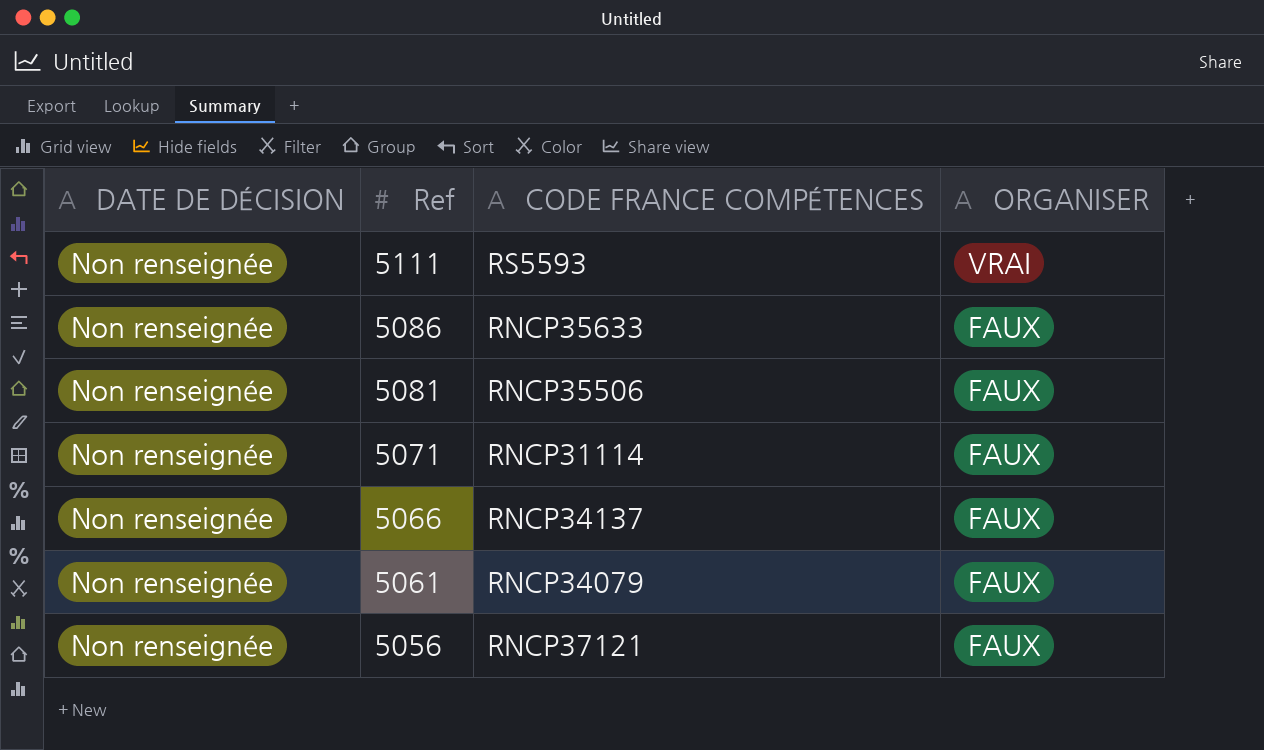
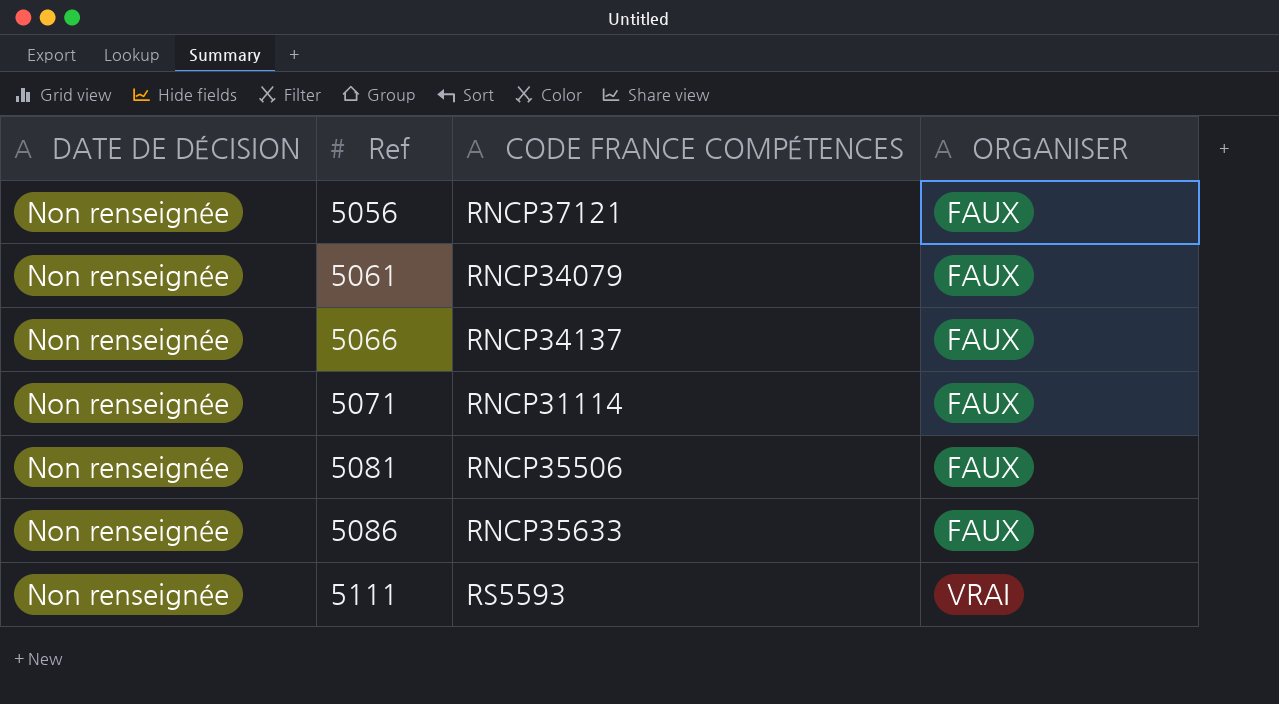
row order: Ref descending -> Ref ascending

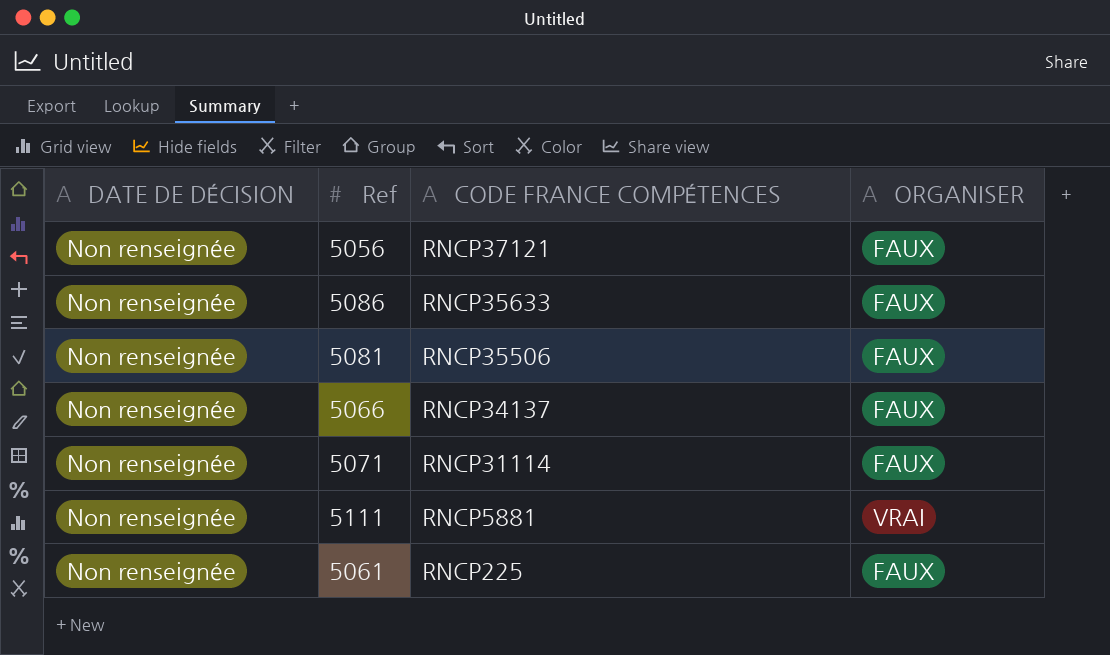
row order: Ref ascending -> CODE FRANCE COMPÉTENCES descending
5111 | CODE FRANCE COMPÉTENCES: RS5593 -> RNCP5881
5061 | CODE FRANCE COMPÉTENCES: RNCP34079 -> RNCP225

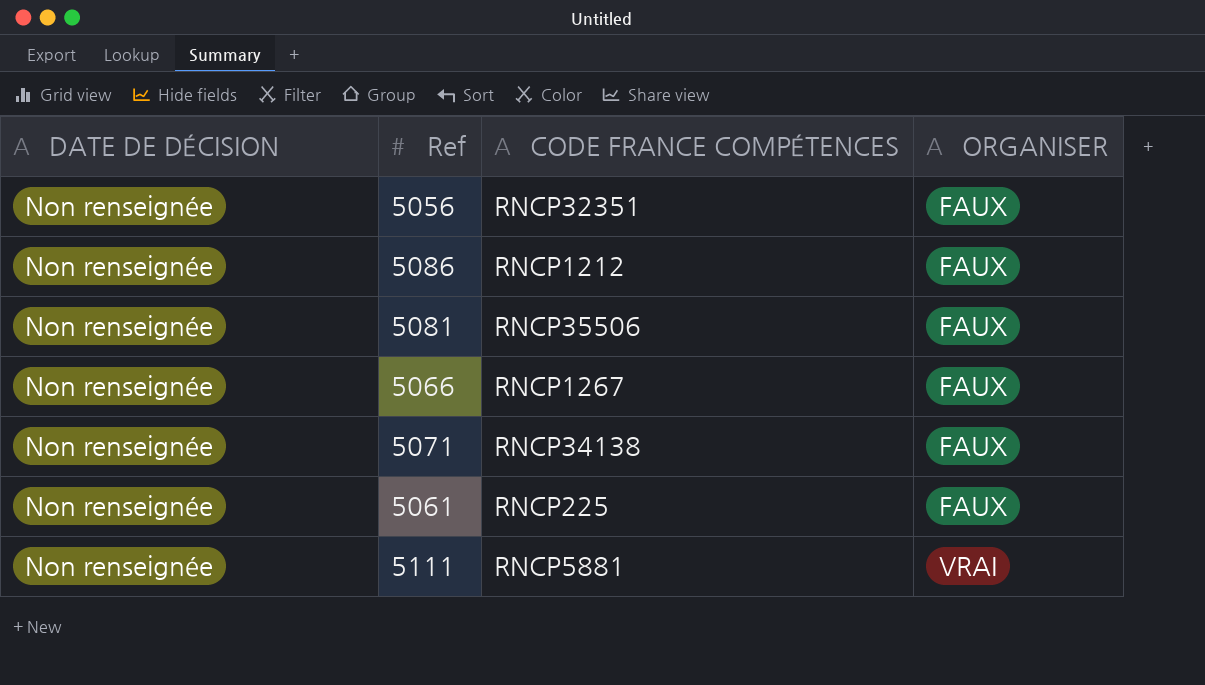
row order: CODE FRANCE COMPÉTENCES descending -> ORGANISER ascending
5056 | CODE FRANCE COMPÉTENCES: RNCP37121 -> RNCP32351
5086 | CODE FRANCE COMPÉTENCES: RNCP35633 -> RNCP1212
5066 | CODE FRANCE COMPÉTENCES: RNCP34137 -> RNCP1267
5071 | CODE FRANCE COMPÉTENCES: RNCP31114 -> RNCP34138

